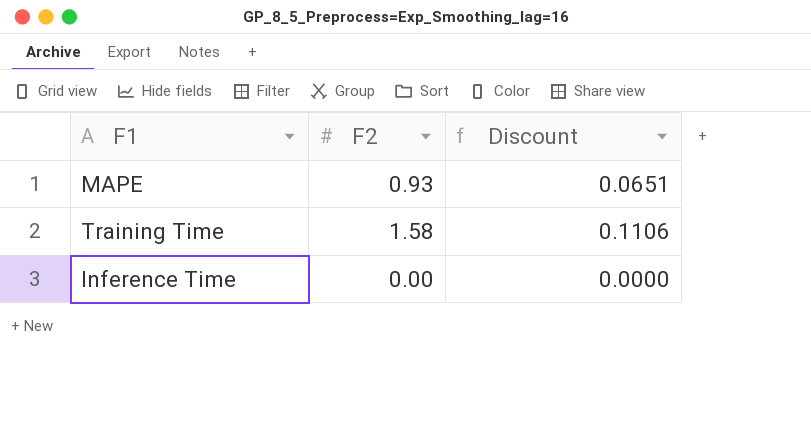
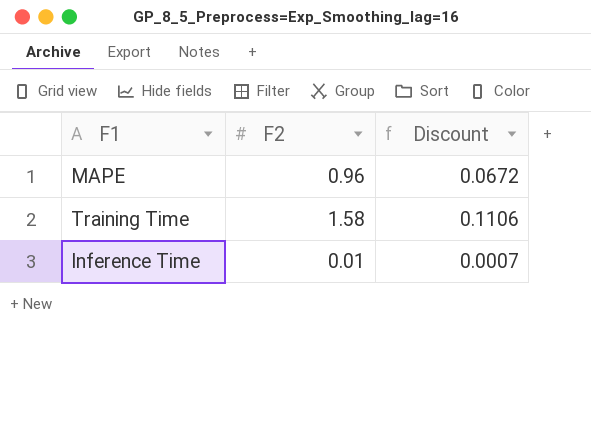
MAPE | F2: 0.93 -> 0.96
MAPE | Discount: 0.0651 -> 0.0672
Inference Time | F2: 0.00 -> 0.01
Inference Time | Discount: 0.0000 -> 0.0007

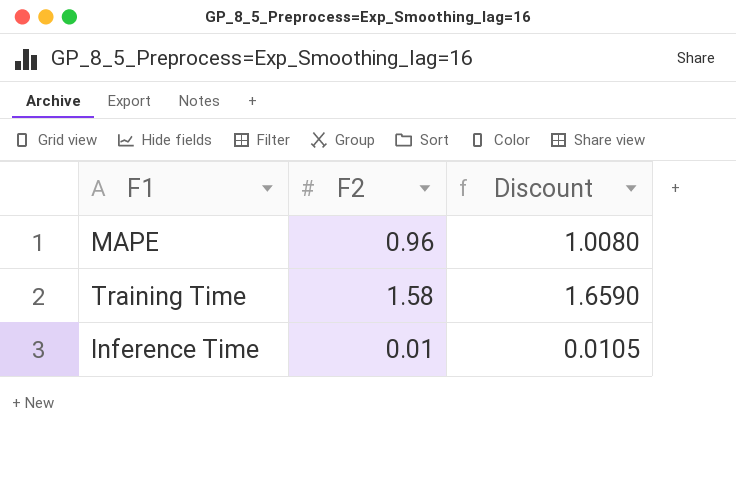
column Discount | formula: [F2] * 0.07 -> [F2] * 1.05

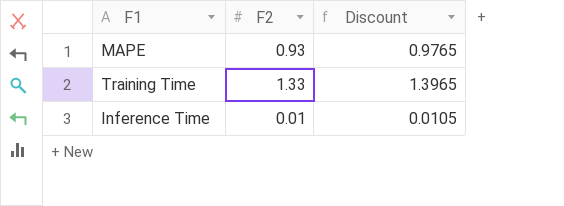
MAPE | F2: 0.96 -> 0.93
MAPE | Discount: 1.0080 -> 0.9765
Training Time | F2: 1.58 -> 1.33
Training Time | Discount: 1.6590 -> 1.3965

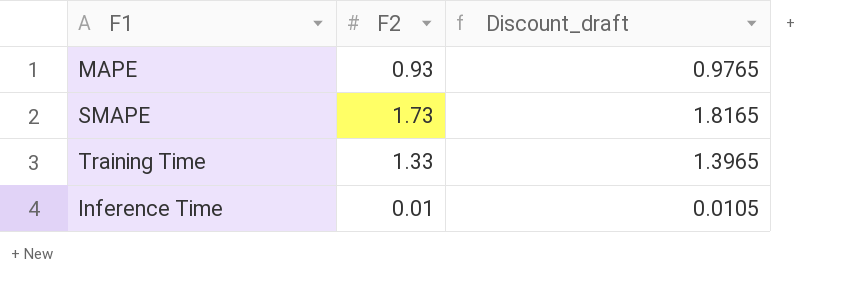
column name: Discount -> Discount_draft
row SMAPE: none -> 1.73 | 1.8165

